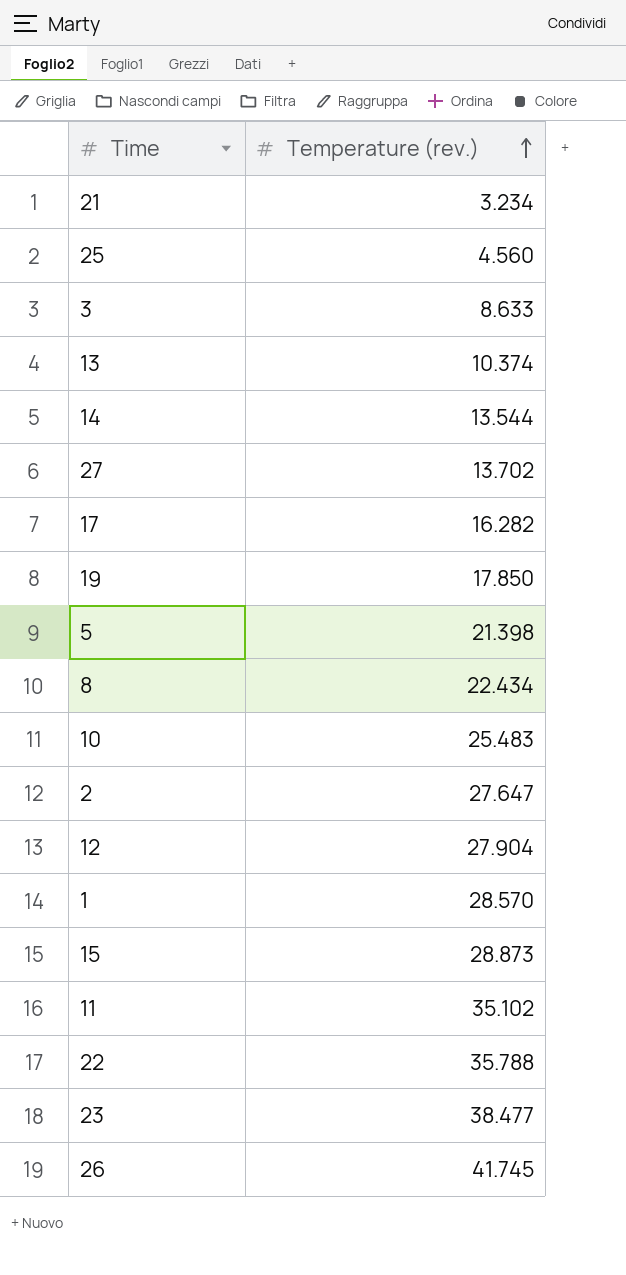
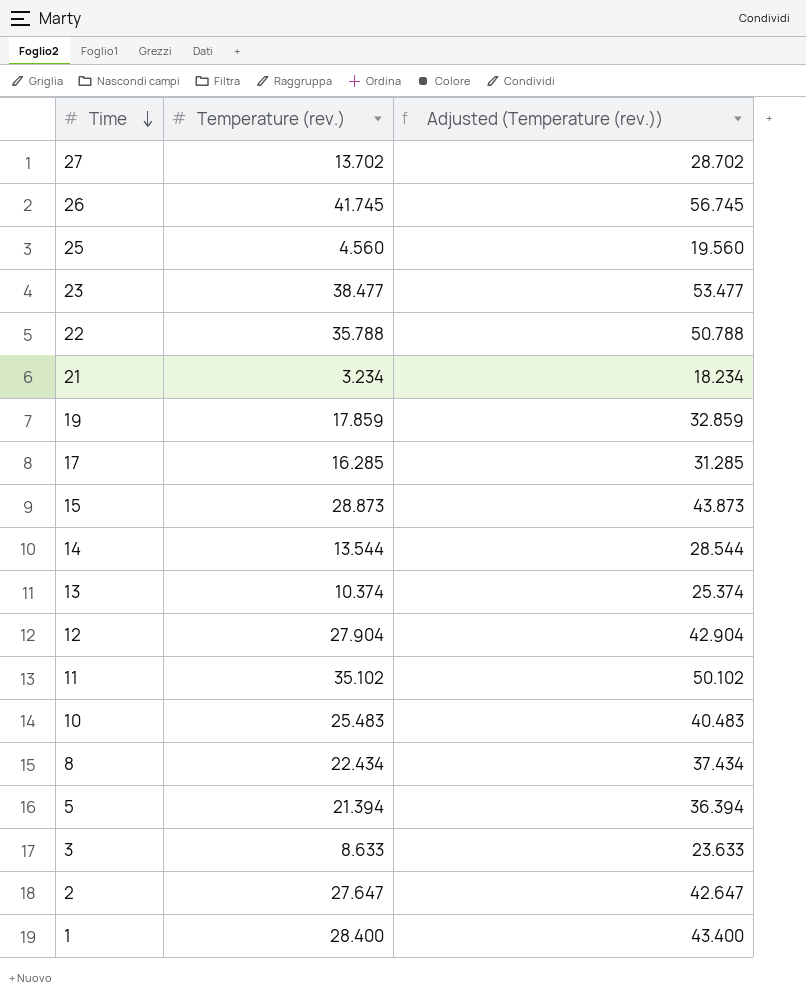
row order: Temperature (rev.) ascending -> Time descending
column Adjusted (Temperature (rev.)) | formula: none -> [Temperature (rev.)] + 15
19 | Temperature (rev.): 17.850 -> 17.859
17 | Temperature (rev.): 16.282 -> 16.285
5 | Temperature (rev.): 21.398 -> 21.394
1 | Temperature (rev.): 28.570 -> 28.400

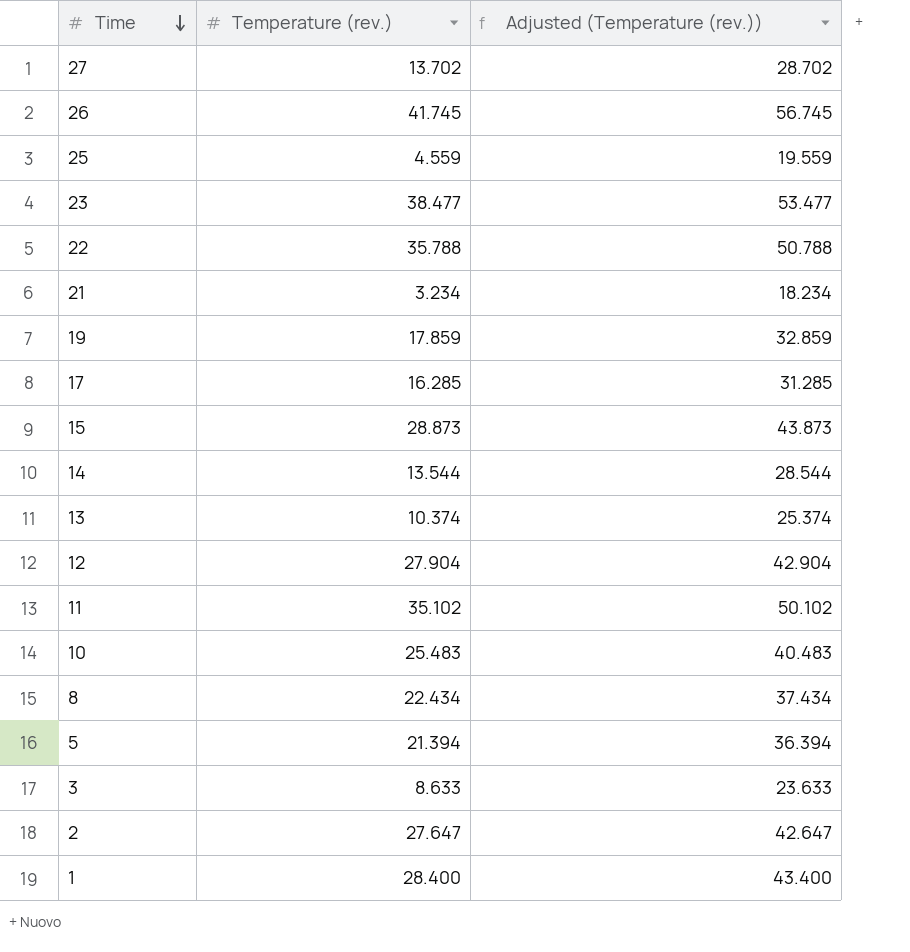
25 | Temperature (rev.): 4.560 -> 4.559
25 | Adjusted (Temperature (rev.)): 19.560 -> 19.559

